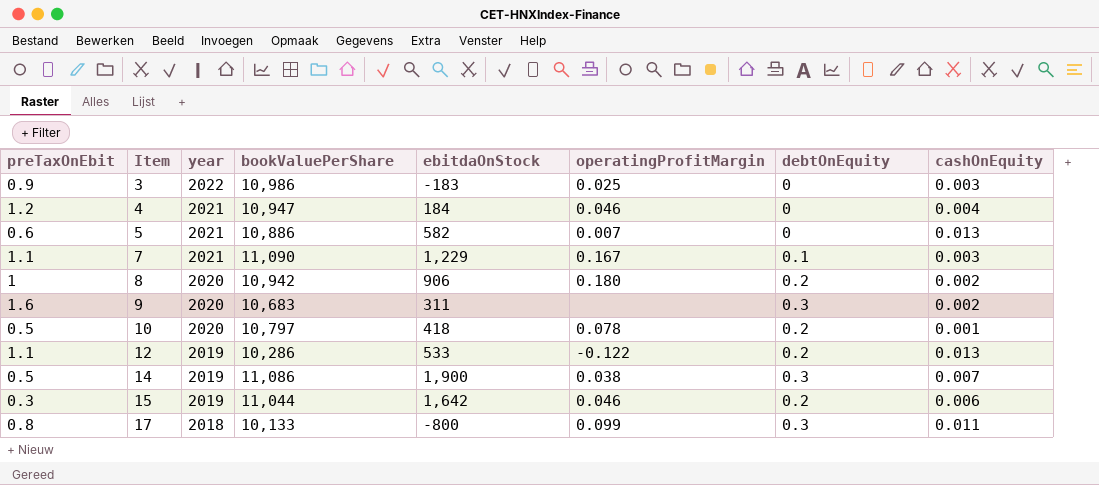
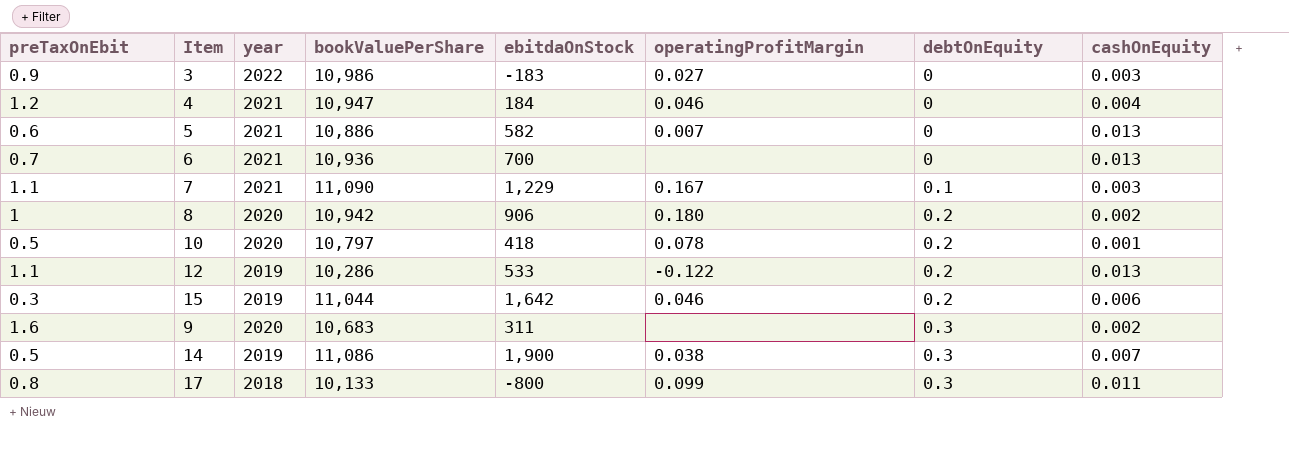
row order: Item ascending -> debtOnEquity ascending
3 | operatingProfitMargin: 0.025 -> 0.027
row 6: none -> 0.7 | 2021 | 10,936 | 700 | none | 0 | 0.013

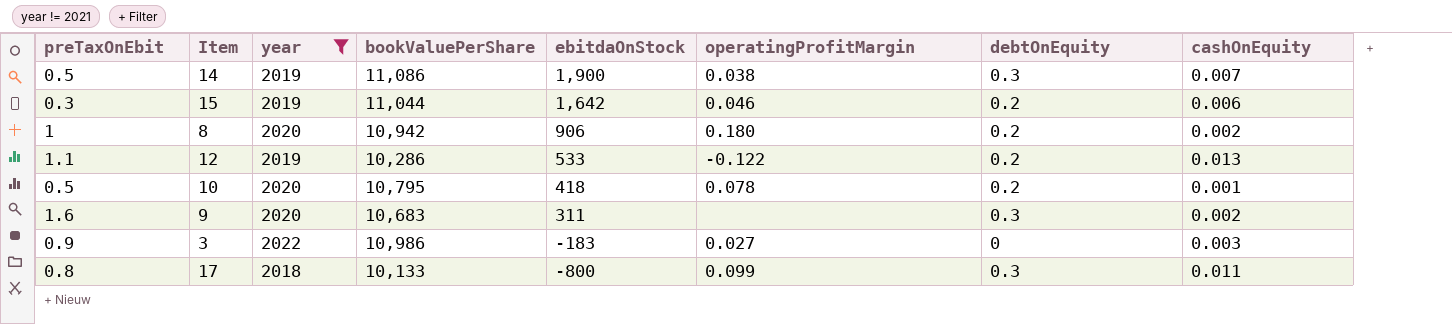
filter: none -> year != 2021
row order: debtOnEquity ascending -> ebitdaOnStock descending
10 | bookValuePerShare: 10,797 -> 10,795

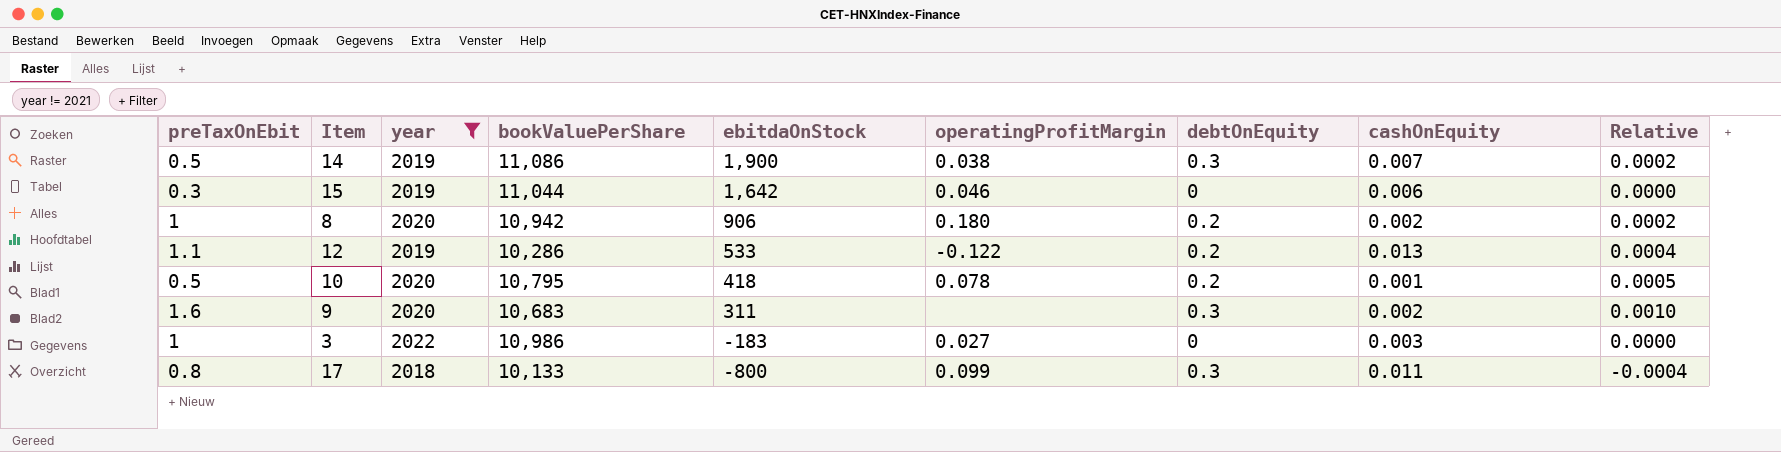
column Relative | formula: none -> [debtOnEquity] / [ebitdaOnStock]
15 | debtOnEquity: 0.2 -> 0
3 | preTaxOnEbit: 0.9 -> 1

